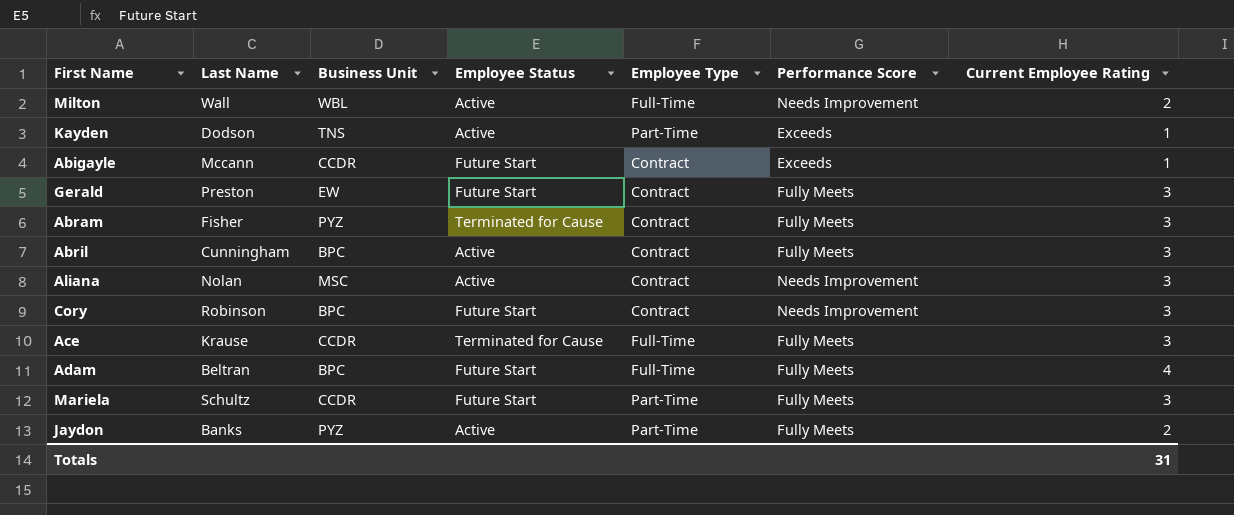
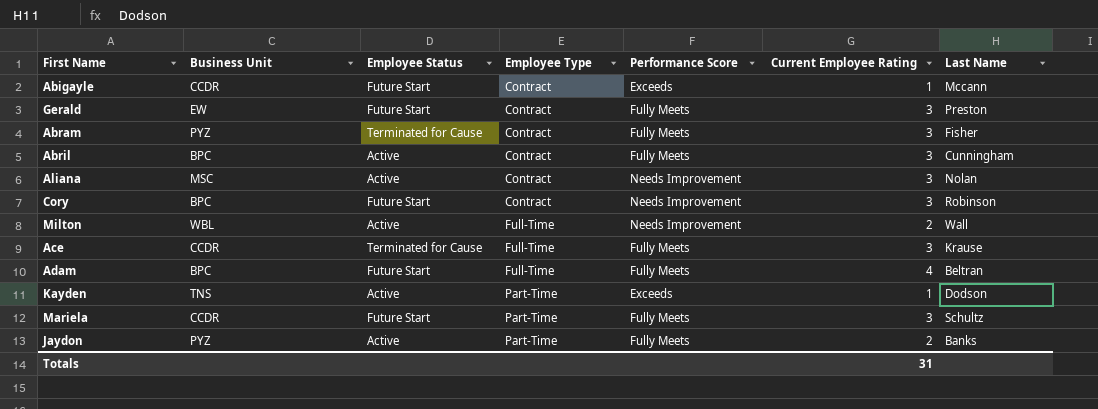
row order: none -> Employee Type ascending
column Last Name | position: 2 -> 7

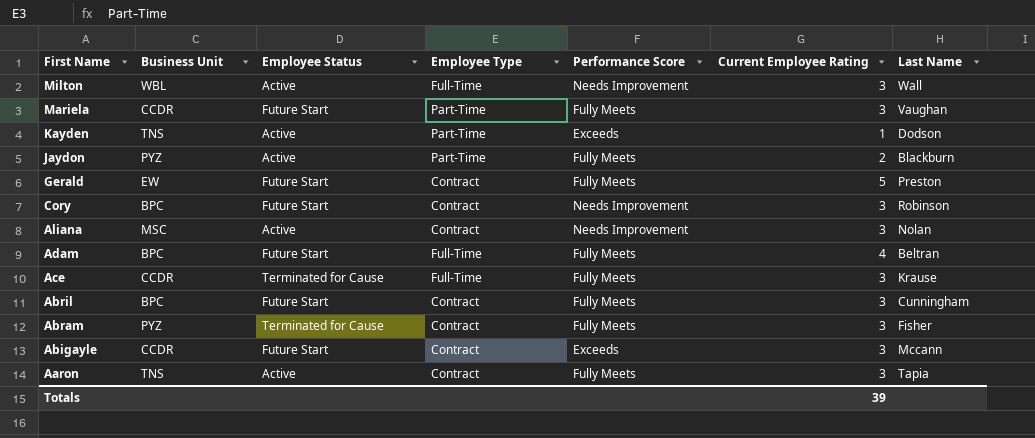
row order: Employee Type ascending -> First Name descending
Milton | Current Employee Rating: 2 -> 3
Mariela | Last Name: Schultz -> Vaughan
Jaydon | Last Name: Banks -> Blackburn
Gerald | Current Employee Rating: 3 -> 5
Abril | Employee Status: Active -> Future Start
Abigayle | Current Employee Rating: 1 -> 3
row Aaron: none -> TNS | Active | Contract | Fully Meets | 3 | Tapia
Totals | Current Employee Rating: 31 -> 39

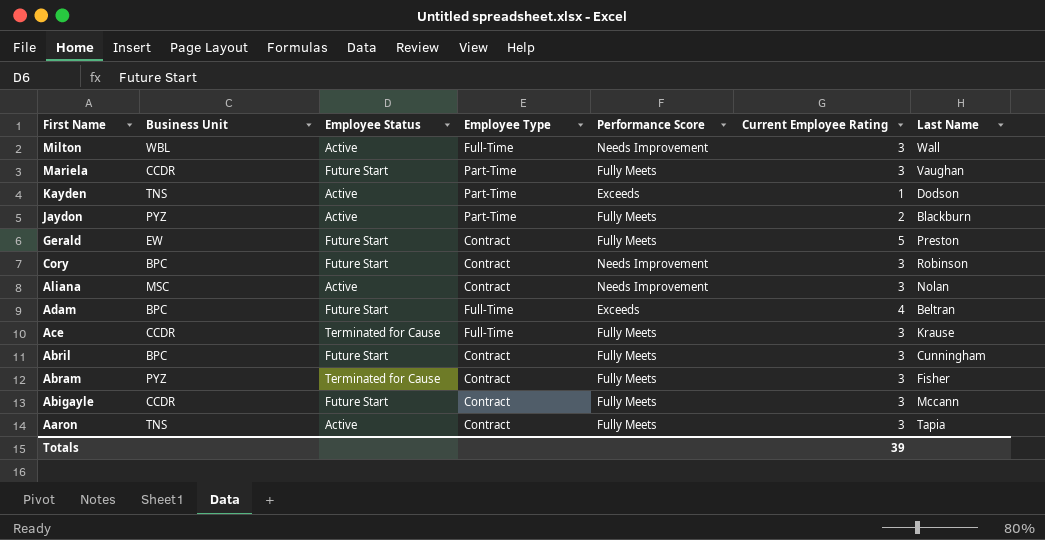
Adam | Performance Score: Fully Meets -> Exceeds
Abigayle | Performance Score: Exceeds -> Fully Meets

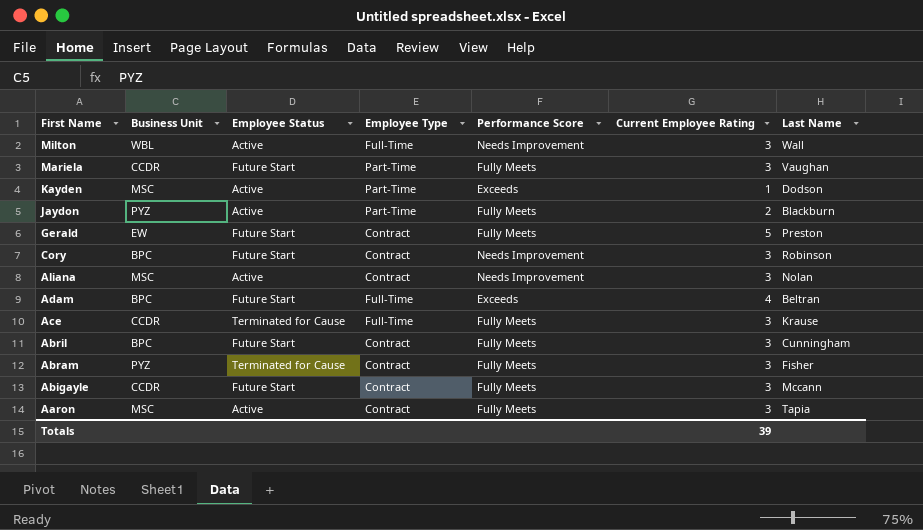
Kayden | Business Unit: TNS -> MSC
Aaron | Business Unit: TNS -> MSC

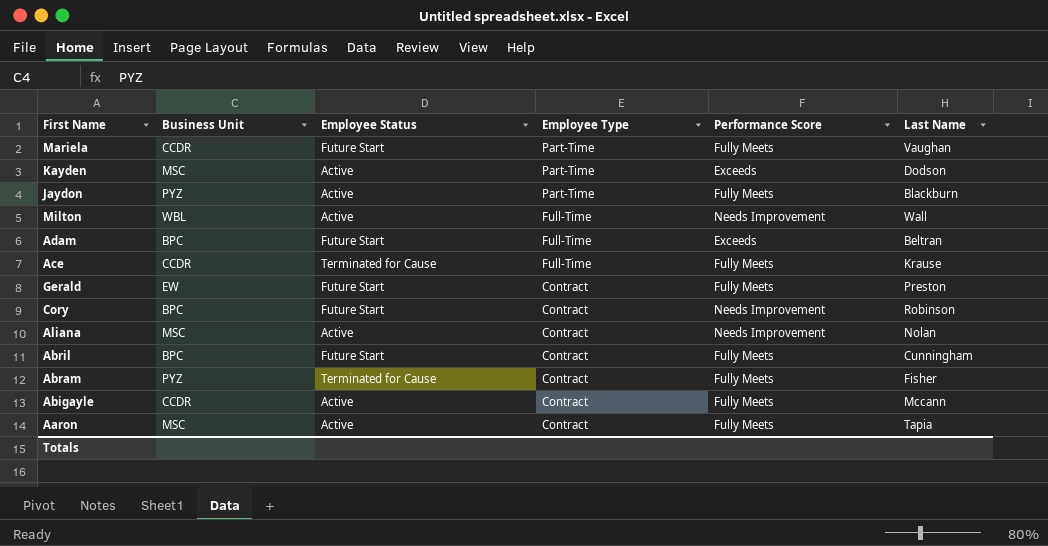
row order: First Name descending -> Employee Type descending
column Current Employee Rating | position: 6 -> none
Abigayle | Employee Status: Future Start -> Active

